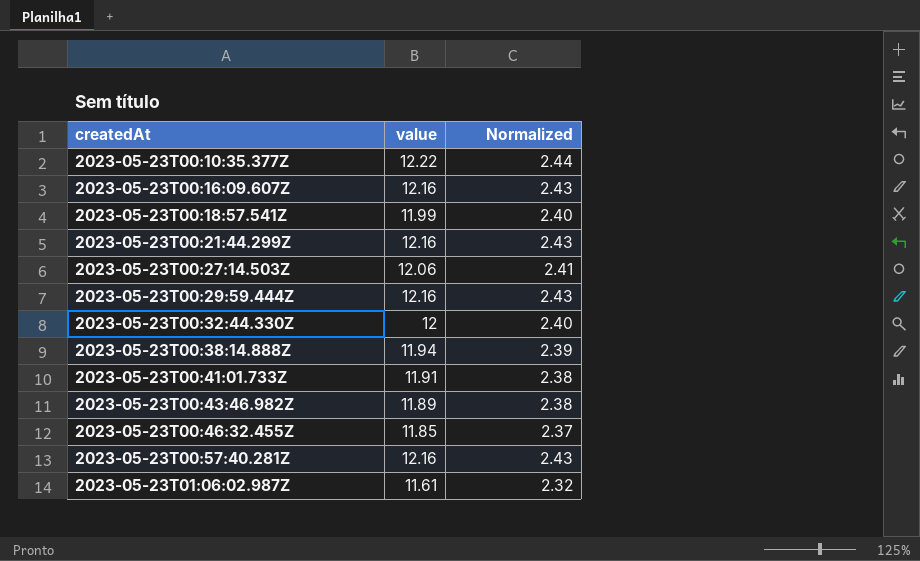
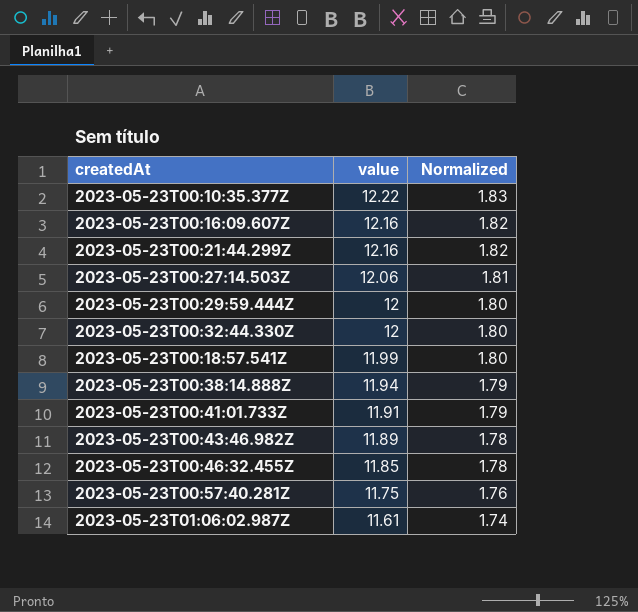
row order: createdAt ascending -> value descending
column Normalized | formula: [value] * 0.2 -> [value] * 0.15
2023-05-23T00:29:59.444Z | value: 12.16 -> 12
2023-05-23T00:57:40.281Z | value: 12.16 -> 11.75

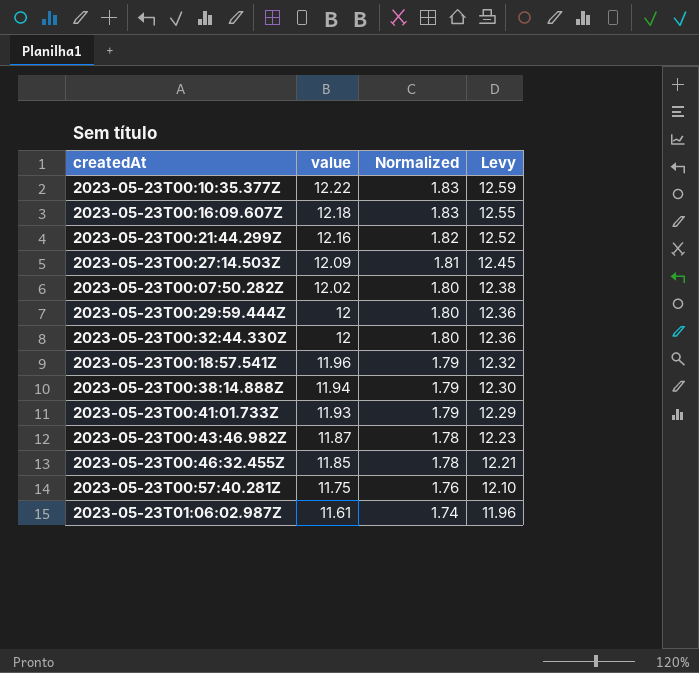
column Levy | formula: none -> [value] * 1.03
2023-05-23T00:16:09.607Z | value: 12.16 -> 12.18
2023-05-23T00:16:09.607Z | Normalized: 1.82 -> 1.83
2023-05-23T00:27:14.503Z | value: 12.06 -> 12.09
row 2023-05-23T00:07:50.282Z: none -> 12.02 | 1.80 | 12.38
2023-05-23T00:18:57.541Z | value: 11.99 -> 11.96
2023-05-23T00:18:57.541Z | Normalized: 1.80 -> 1.79
2023-05-23T00:41:01.733Z | value: 11.91 -> 11.93
2023-05-23T00:43:46.982Z | value: 11.89 -> 11.87

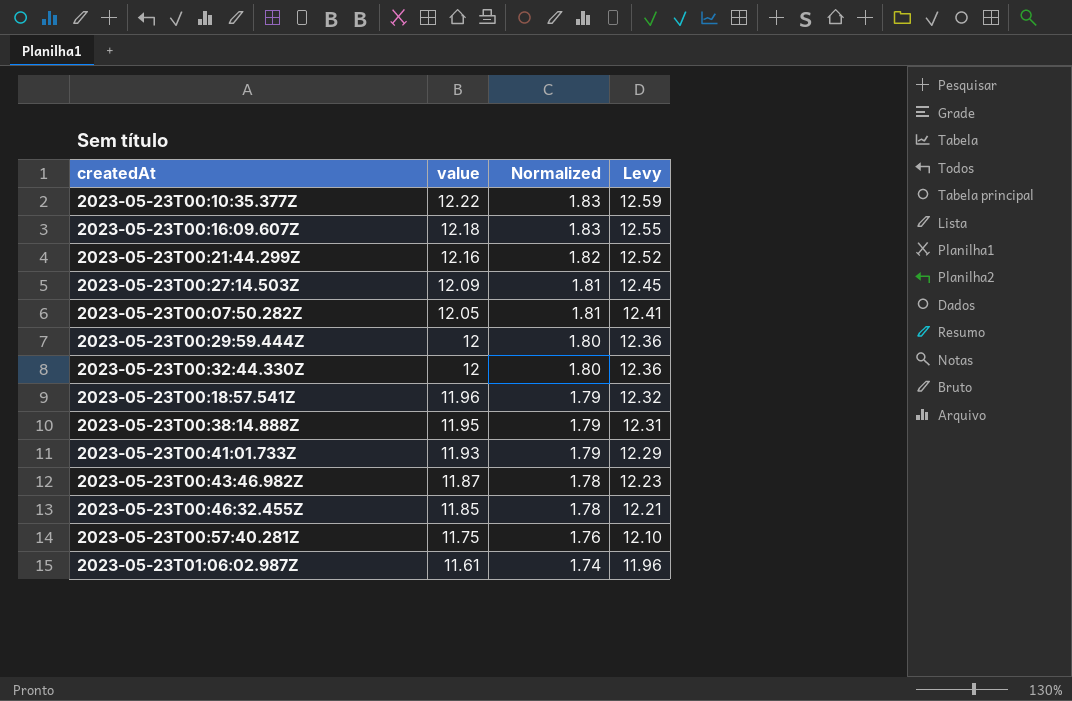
2023-05-23T00:07:50.282Z | value: 12.02 -> 12.05
2023-05-23T00:07:50.282Z | Normalized: 1.80 -> 1.81
2023-05-23T00:07:50.282Z | Levy: 12.38 -> 12.41
2023-05-23T00:38:14.888Z | value: 11.94 -> 11.95
2023-05-23T00:38:14.888Z | Levy: 12.30 -> 12.31

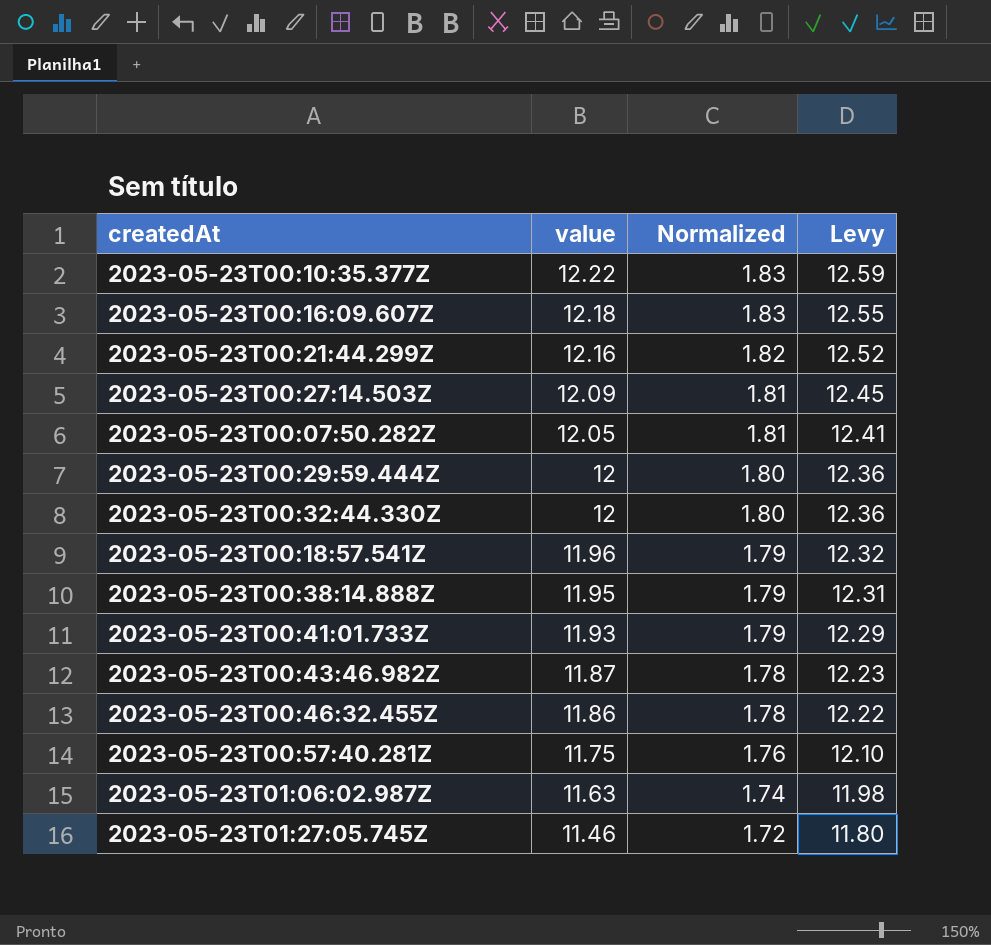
2023-05-23T00:46:32.455Z | value: 11.85 -> 11.86
2023-05-23T00:46:32.455Z | Levy: 12.21 -> 12.22
2023-05-23T01:06:02.987Z | value: 11.61 -> 11.63
2023-05-23T01:06:02.987Z | Levy: 11.96 -> 11.98
row 2023-05-23T01:27:05.745Z: none -> 11.46 | 1.72 | 11.80

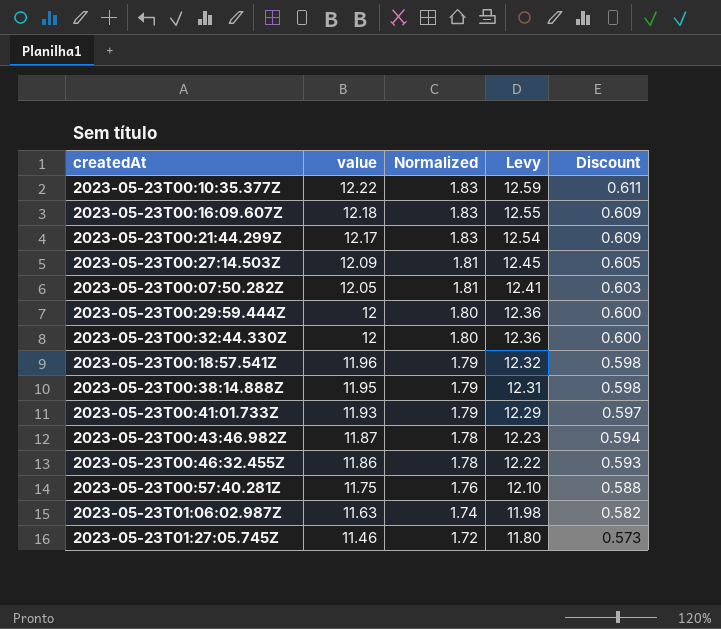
column Discount | formula: none -> [value] * 0.05
2023-05-23T00:21:44.299Z | value: 12.16 -> 12.17
2023-05-23T00:21:44.299Z | Normalized: 1.82 -> 1.83
2023-05-23T00:21:44.299Z | Levy: 12.52 -> 12.54

